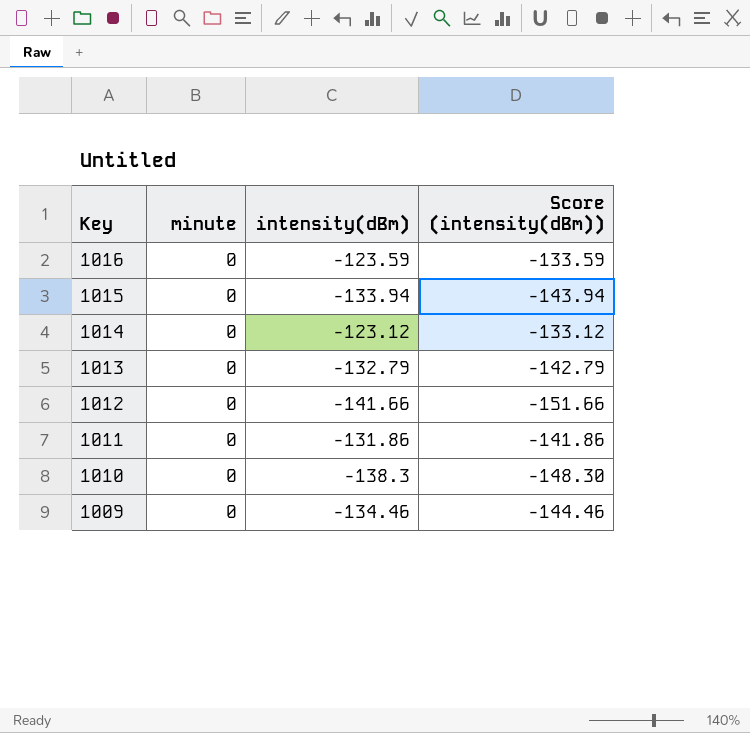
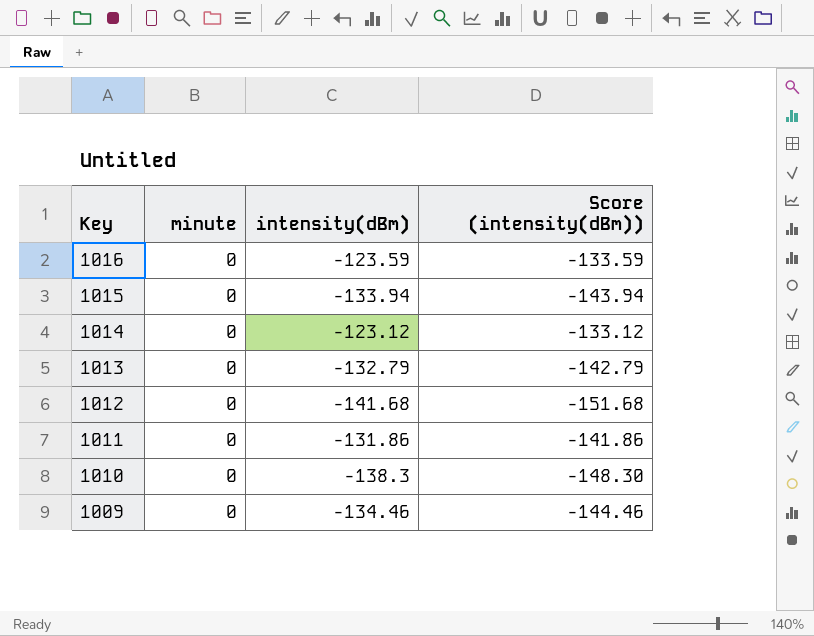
1012 | intensity(dBm): -141.66 -> -141.68
1012 | Score (intensity(dBm)): -151.66 -> -151.68

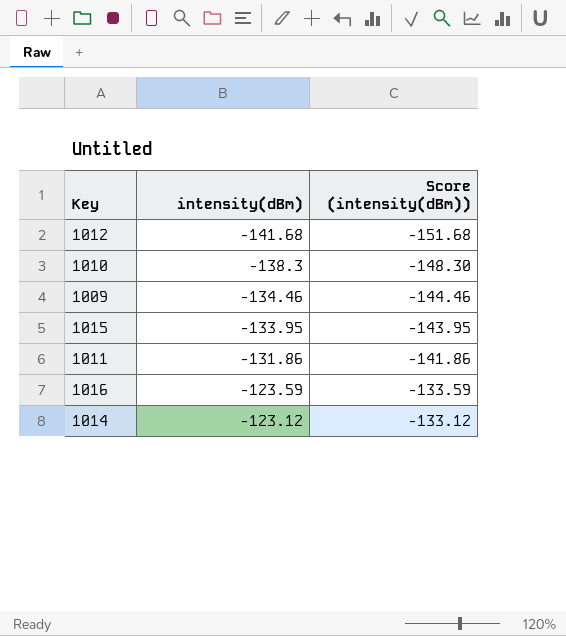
row order: Key descending -> intensity(dBm) ascending
column minute | position: 2 -> none
row 1013: 0 | -132.79 | -142.79 -> none
1015 | intensity(dBm): -133.94 -> -133.95
1015 | Score (intensity(dBm)): -143.94 -> -143.95

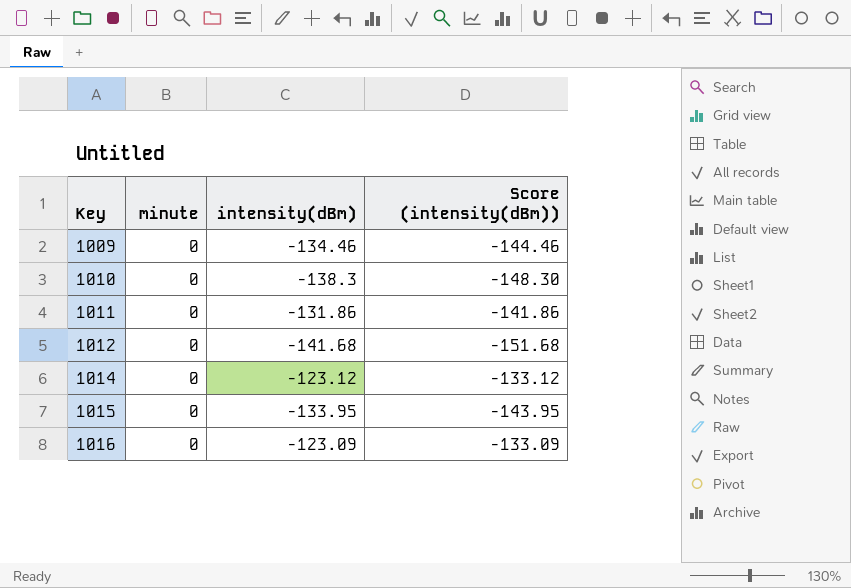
row order: intensity(dBm) ascending -> Key ascending
column minute | position: none -> 2
1016 | intensity(dBm): -123.59 -> -123.09
1016 | Score (intensity(dBm)): -133.59 -> -133.09

